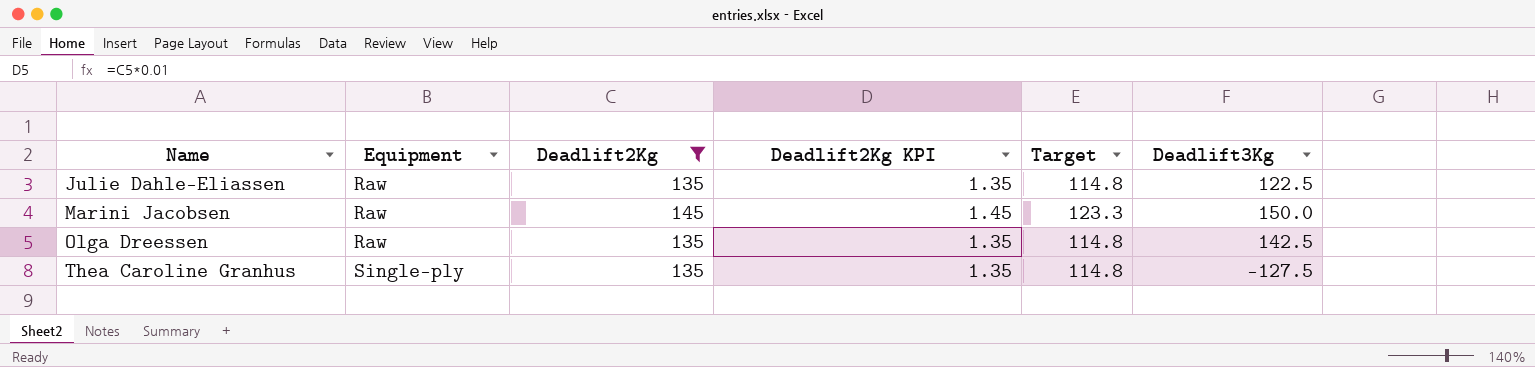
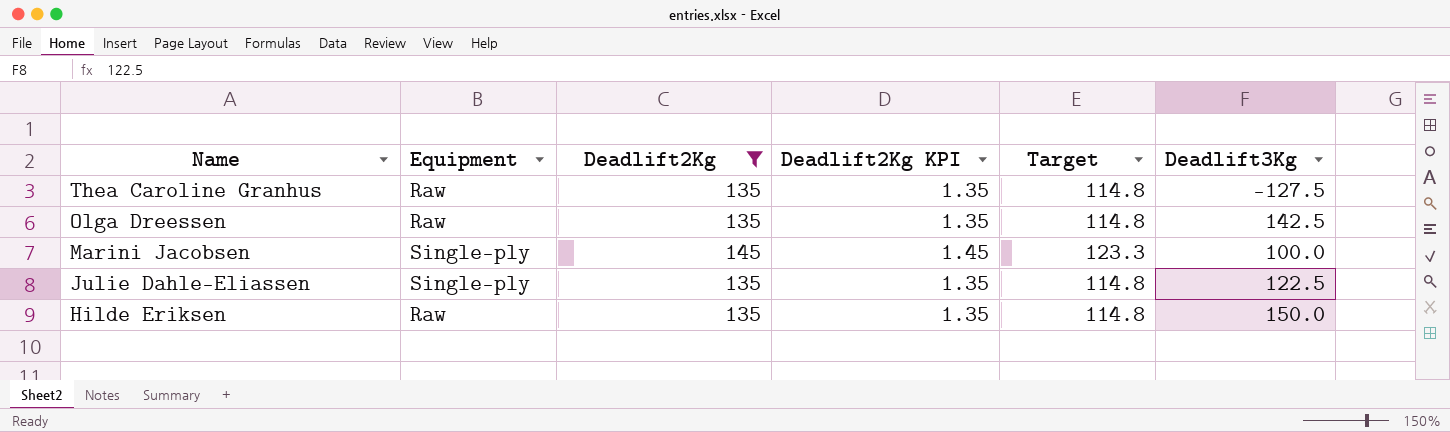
row order: Name ascending -> Name descending
Thea Caroline Granhus | Equipment: Single-ply -> Raw
Marini Jacobsen | Equipment: Raw -> Single-ply
Marini Jacobsen | Deadlift3Kg: 150.0 -> 100.0
Julie Dahle-Eliassen | Equipment: Raw -> Single-ply
row Hilde Eriksen: none -> Raw | 135 | 1.35 | 114.8 | 150.0

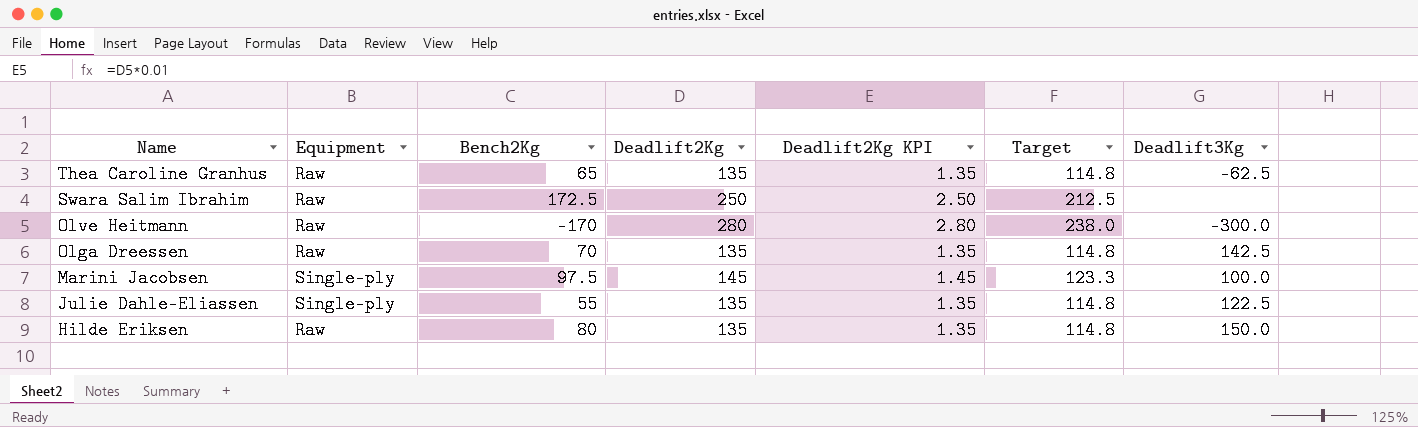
filter: Deadlift2Kg <= 145 -> none
column Bench2Kg | position: none -> 3
Thea Caroline Granhus | Deadlift3Kg: -127.5 -> -62.5

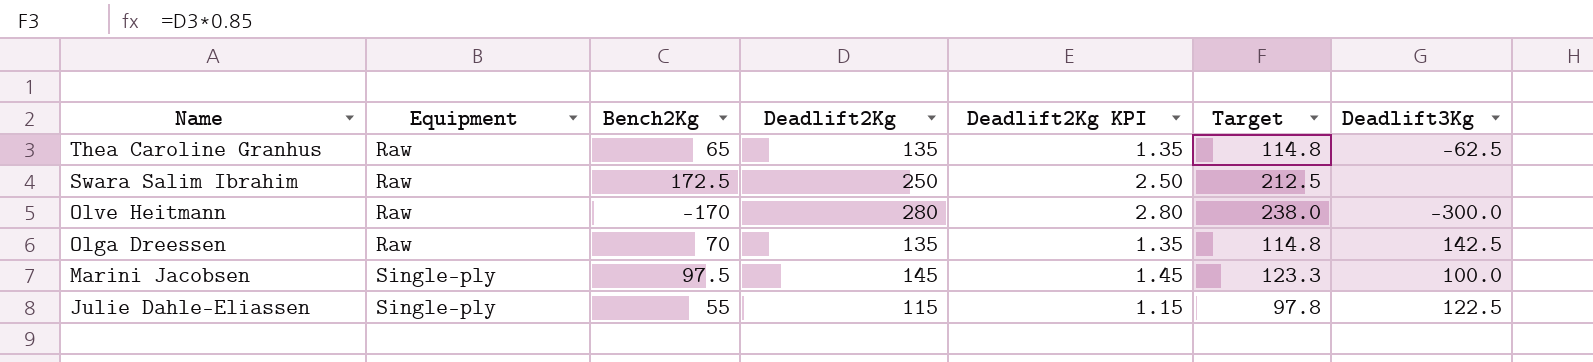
row Hilde Eriksen: Raw | 80 | 135 | 1.35 | 114.8 | 150.0 -> none
Julie Dahle-Eliassen | Deadlift2Kg: 135 -> 115
Julie Dahle-Eliassen | Deadlift2Kg KPI: 1.35 -> 1.15
Julie Dahle-Eliassen | Target: 114.8 -> 97.8

